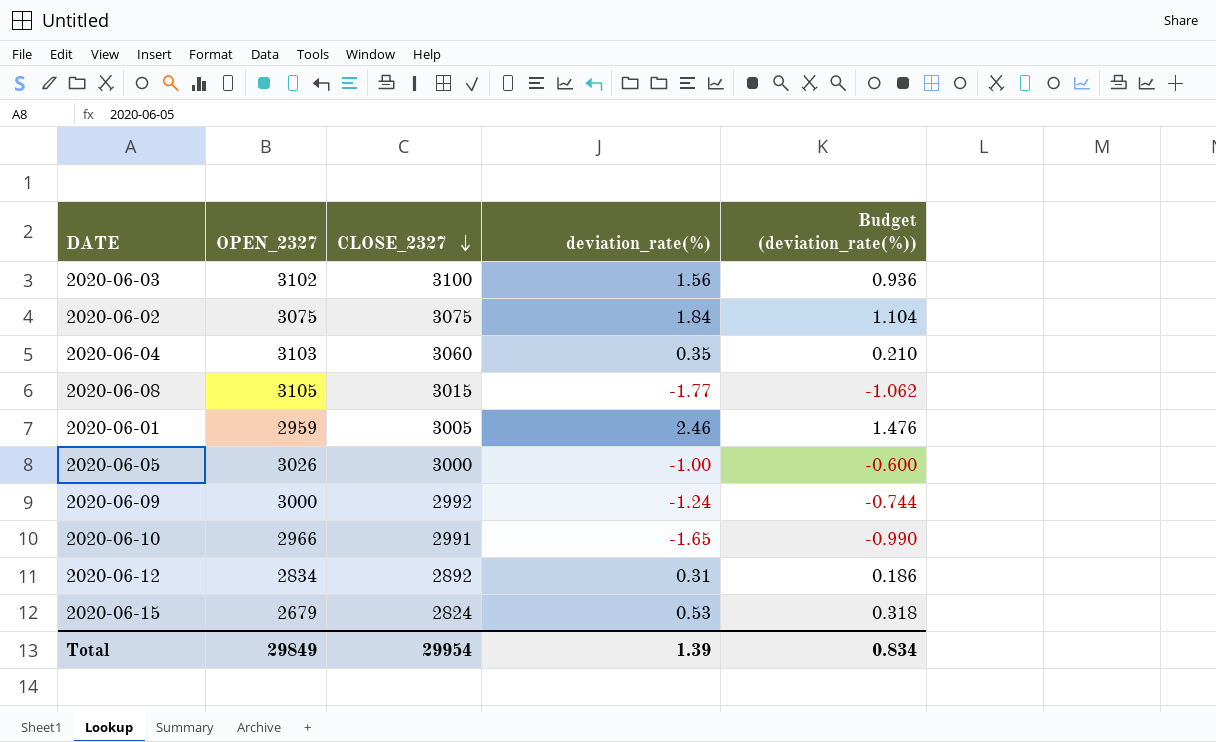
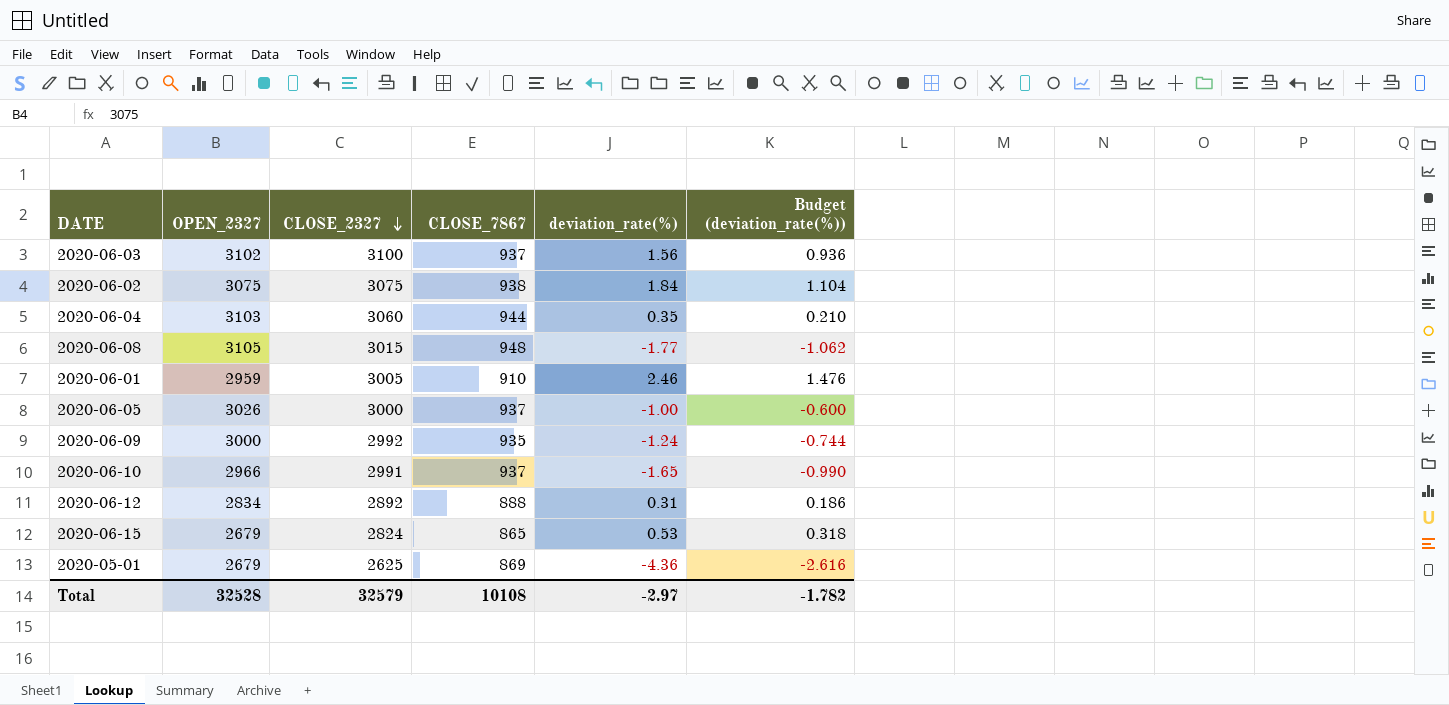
column CLOSE_7867 | position: none -> 4
row 2020-05-01: none -> 2679 | 2625 | 869 | -4.36 | -2.616
Total | OPEN_2327: 29849 -> 32528
Total | CLOSE_2327: 29954 -> 32579
Total | deviation_rate(%): 1.39 -> -2.97
Total | Budget (deviation_rate(%)): 0.834 -> -1.782

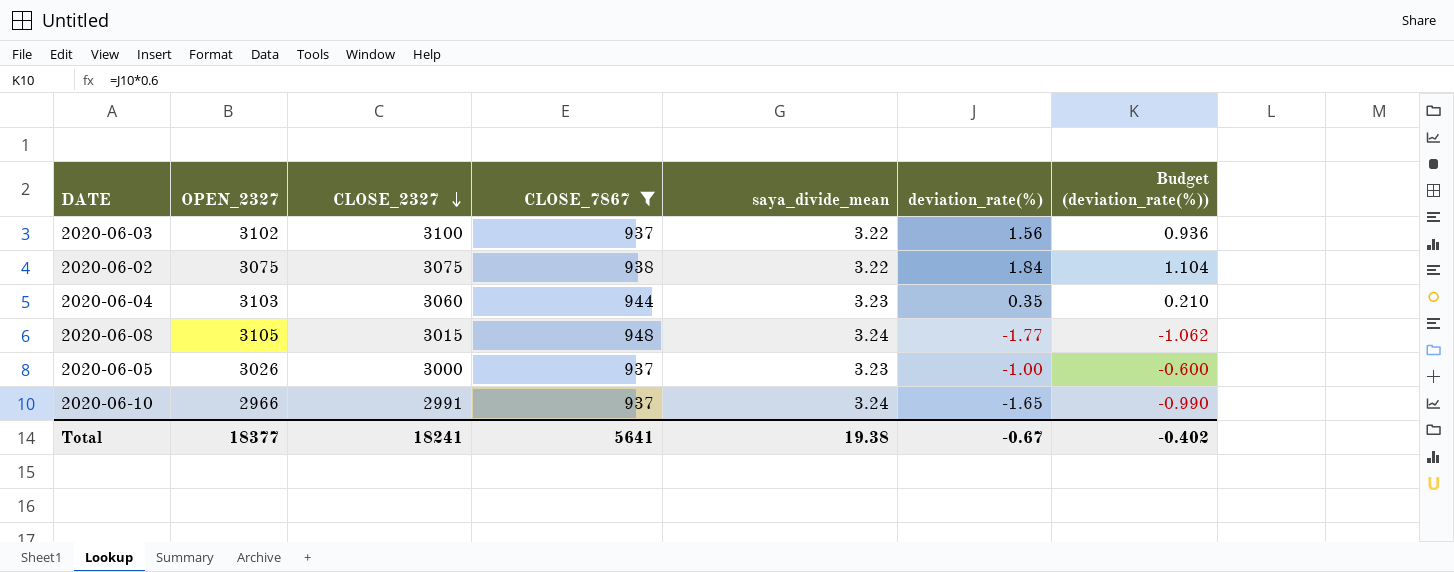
filter: none -> CLOSE_7867 >= 937
column saya_divide_mean | position: none -> 5
Total | OPEN_2327: 32528 -> 18377
Total | CLOSE_2327: 32579 -> 18241
Total | CLOSE_7867: 10108 -> 5641
Total | deviation_rate(%): -2.97 -> -0.67
Total | Budget (deviation_rate(%)): -1.782 -> -0.402

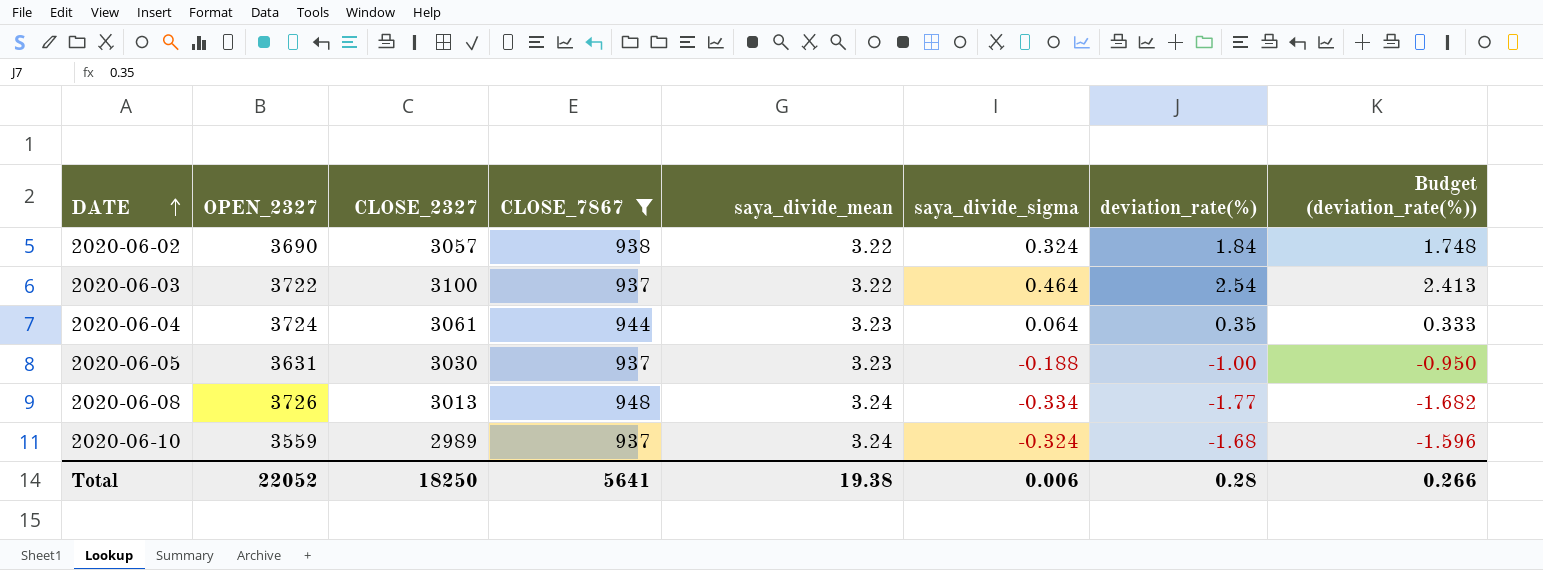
row order: CLOSE_2327 descending -> DATE ascending
column saya_divide_sigma | position: none -> 6
column Budget (deviation_rate(%)) | formula: [deviation_rate(%)] * 0.6 -> [deviation_rate(%)] * 0.95
2020-06-02 | OPEN_2327: 3075 -> 3690
2020-06-02 | CLOSE_2327: 3075 -> 3057
2020-06-03 | OPEN_2327: 3102 -> 3722
2020-06-03 | deviation_rate(%): 1.56 -> 2.54
2020-06-04 | OPEN_2327: 3103 -> 3724
2020-06-04 | CLOSE_2327: 3060 -> 3061
2020-06-05 | OPEN_2327: 3026 -> 3631
2020-06-05 | CLOSE_2327: 3000 -> 3030
2020-06-08 | OPEN_2327: 3105 -> 3726
2020-06-08 | CLOSE_2327: 3015 -> 3013
2020-06-10 | OPEN_2327: 2966 -> 3559
2020-06-10 | CLOSE_2327: 2991 -> 2989
2020-06-10 | deviation_rate(%): -1.65 -> -1.68
Total | OPEN_2327: 18377 -> 22052
Total | CLOSE_2327: 18241 -> 18250
Total | deviation_rate(%): -0.67 -> 0.28
Total | Budget (deviation_rate(%)): -0.402 -> 0.266

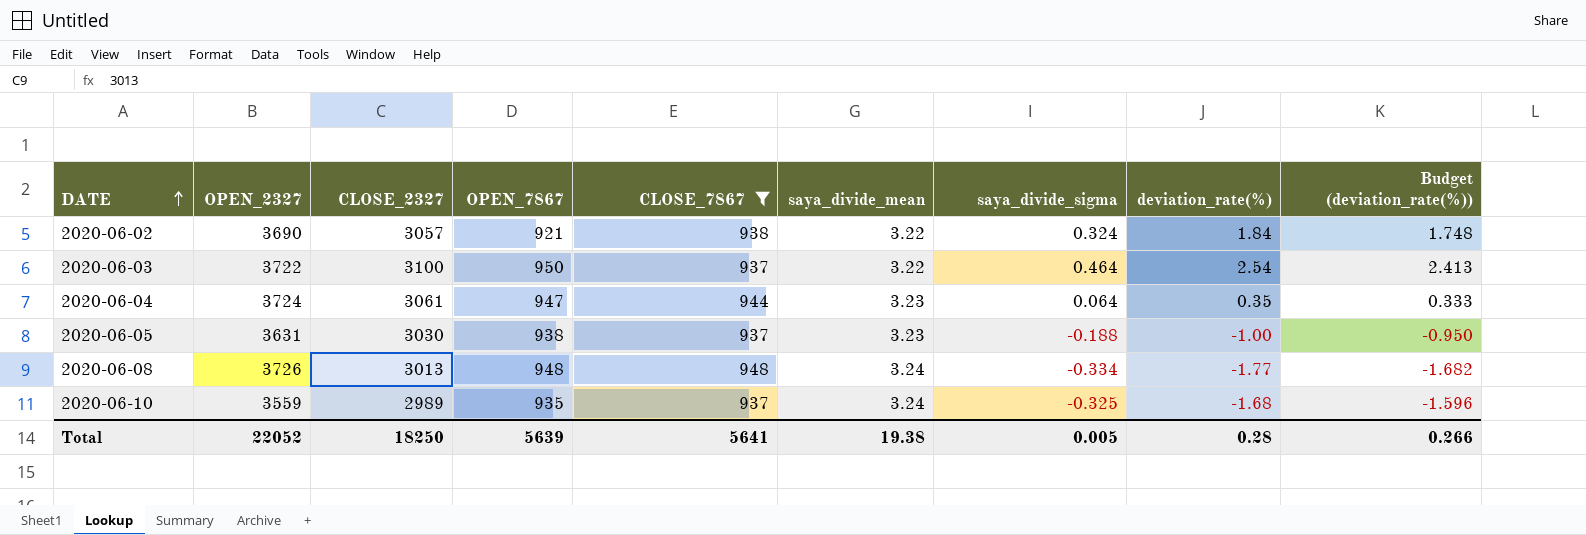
column OPEN_7867 | position: none -> 4
2020-06-10 | saya_divide_sigma: -0.324 -> -0.325
Total | saya_divide_sigma: 0.006 -> 0.005

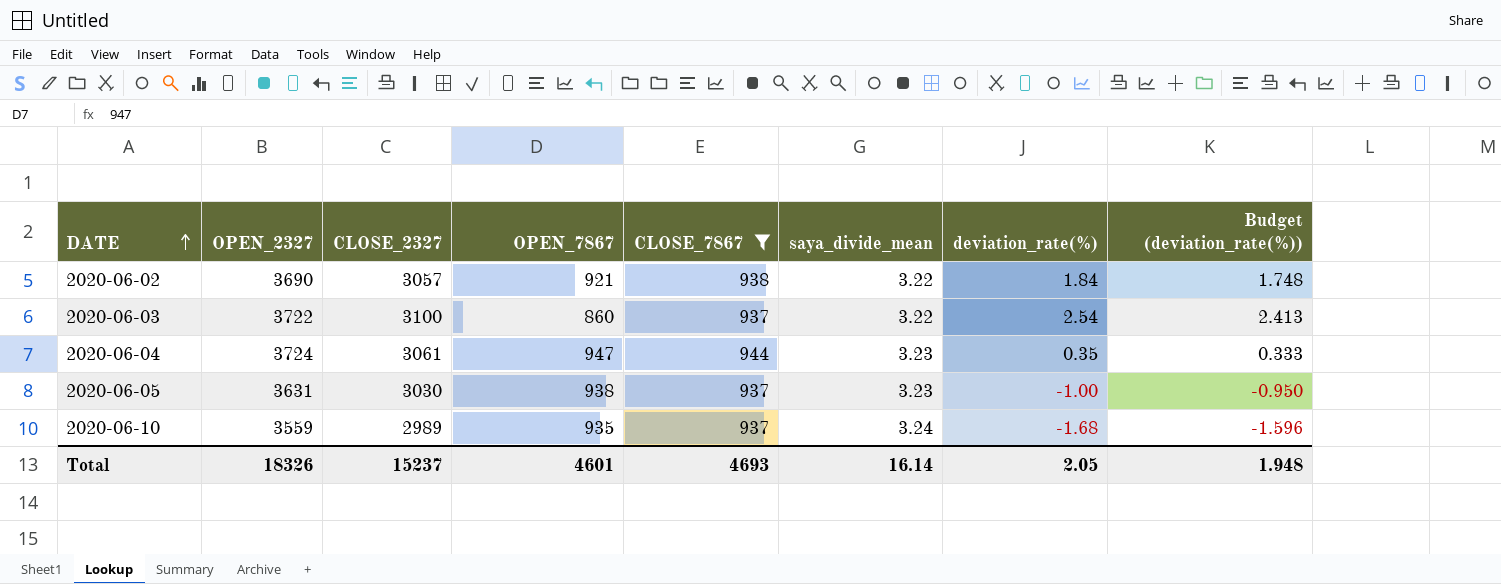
column saya_divide_sigma | position: 7 -> none
row 2020-06-08: 3726 | 3013 | 948 | 948 | 3.24 | -0.334 | -1.77 | -1.682 -> none
2020-06-03 | OPEN_7867: 950 -> 860
Total | OPEN_2327: 22052 -> 18326
Total | CLOSE_2327: 18250 -> 15237
Total | OPEN_7867: 5639 -> 4601
Total | CLOSE_7867: 5641 -> 4693
Total | saya_divide_mean: 19.38 -> 16.14
Total | deviation_rate(%): 0.28 -> 2.05
Total | Budget (deviation_rate(%)): 0.266 -> 1.948

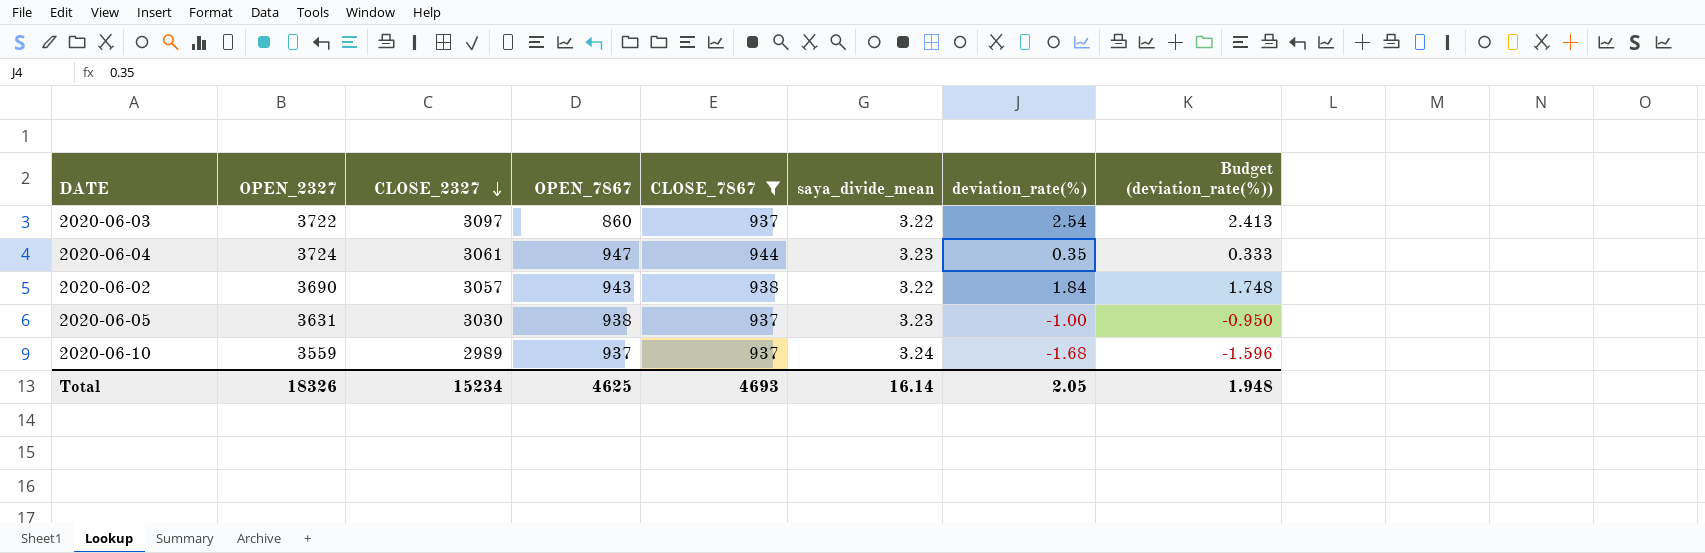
row order: DATE ascending -> CLOSE_2327 descending
2020-06-03 | CLOSE_2327: 3100 -> 3097
2020-06-02 | OPEN_7867: 921 -> 943
2020-06-10 | OPEN_7867: 935 -> 937
Total | CLOSE_2327: 15237 -> 15234
Total | OPEN_7867: 4601 -> 4625

